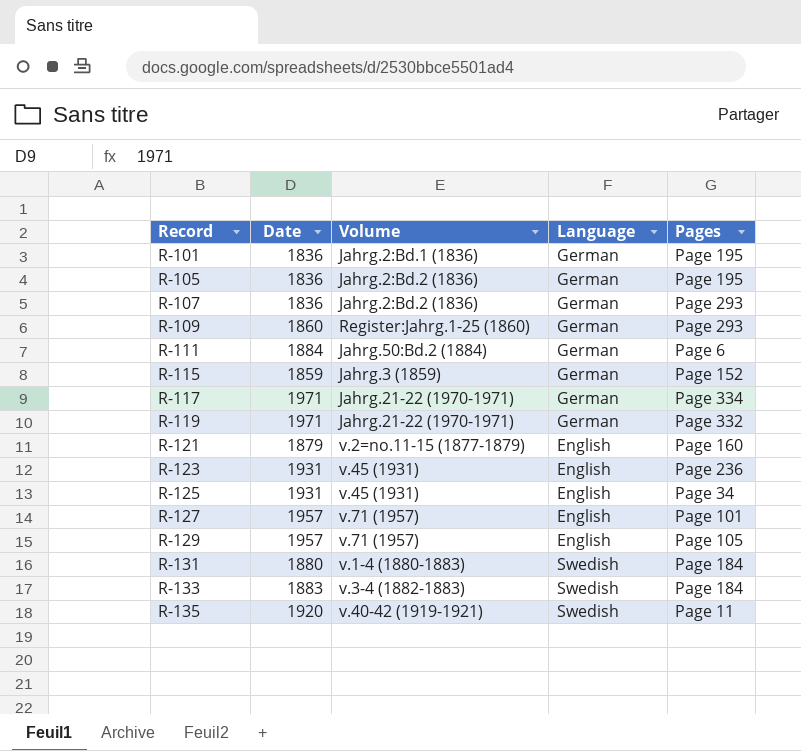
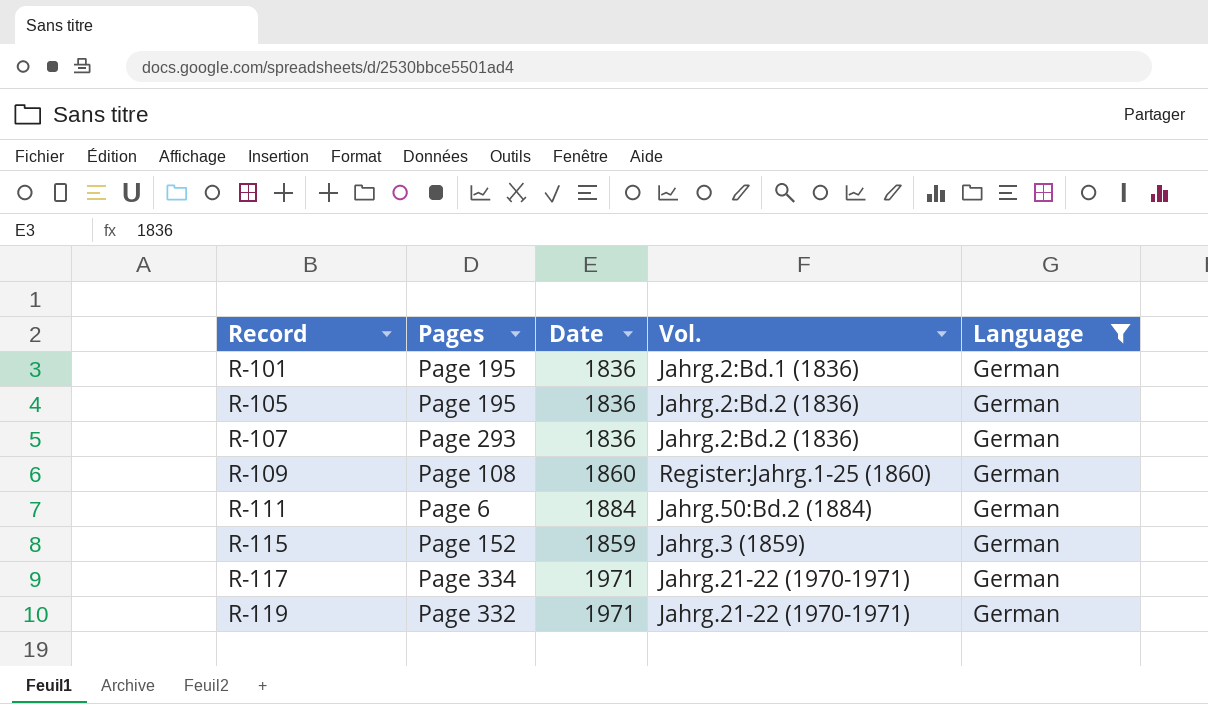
filter: none -> Language = German
column Pages | position: 5 -> 2
column name: Volume -> Vol.
R-109 | Pages: Page 293 -> Page 108

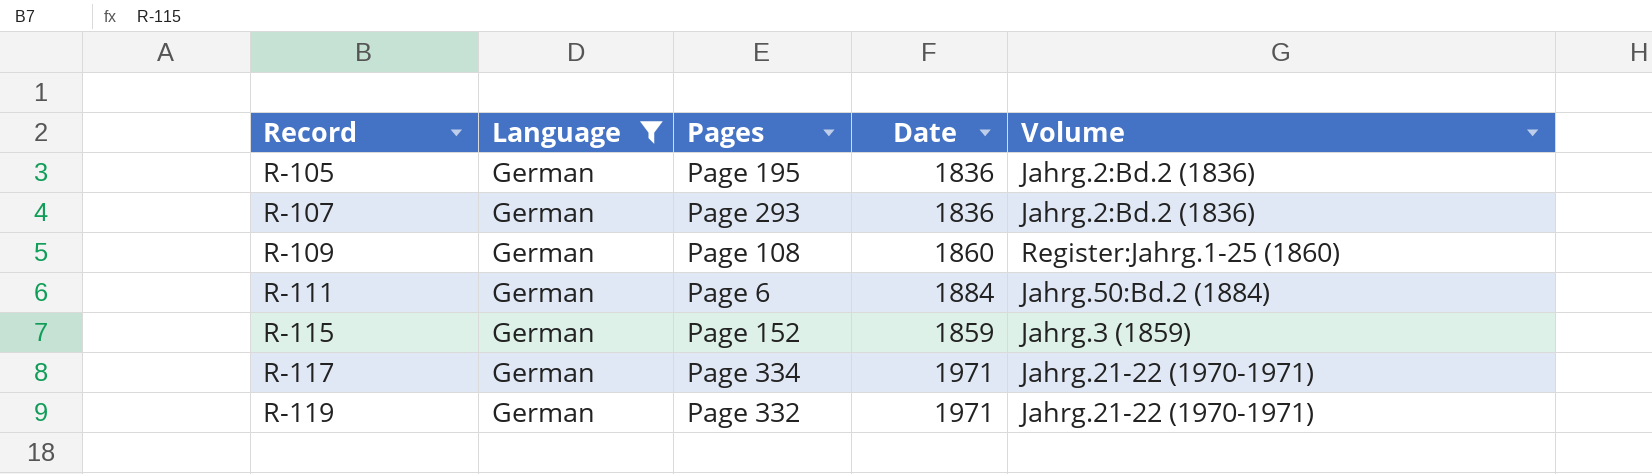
column Language | position: 5 -> 2
column name: Vol. -> Volume
row R-101: Page 195 | 1836 | Jahrg.2:Bd.1 (1836) | German -> none

